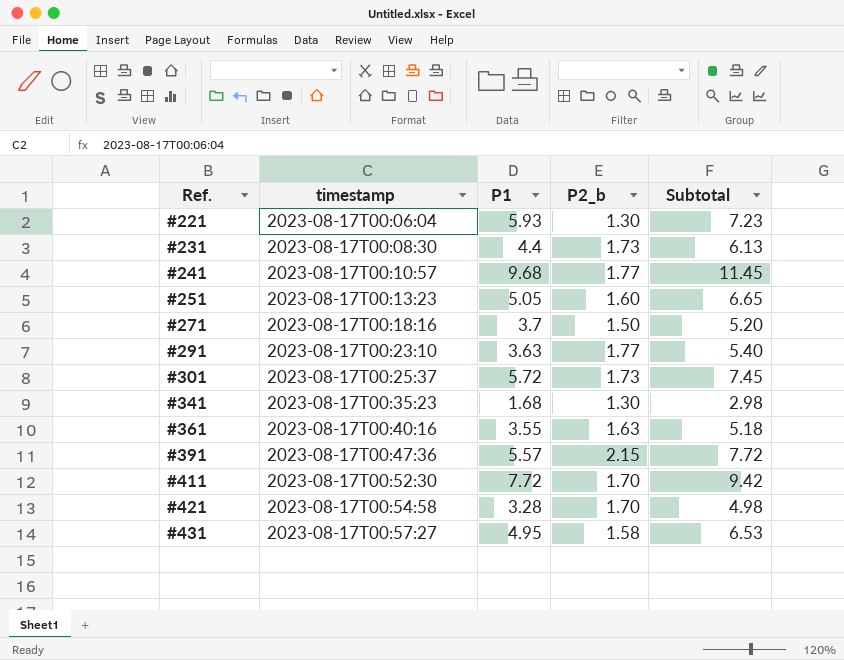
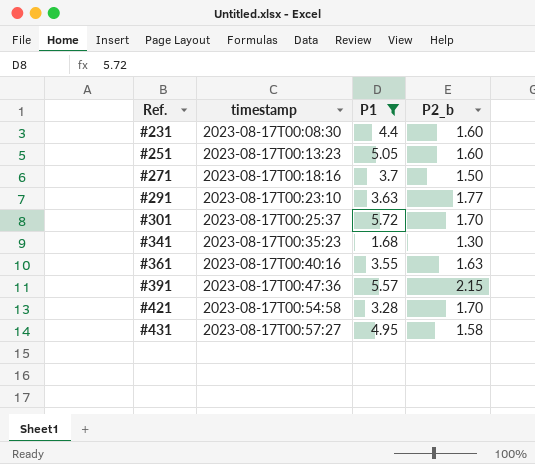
filter: none -> P1 <= 5.72
column Subtotal | formula: [P1] + [P2_b] -> none
#231 | P2_b: 1.73 -> 1.60
#301 | P2_b: 1.73 -> 1.70

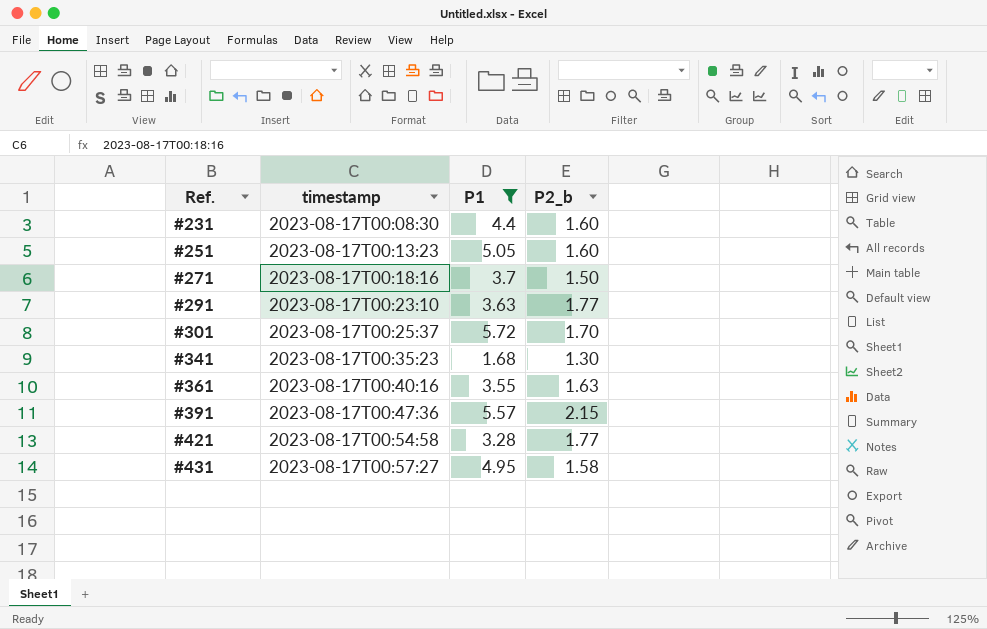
#421 | P2_b: 1.70 -> 1.77

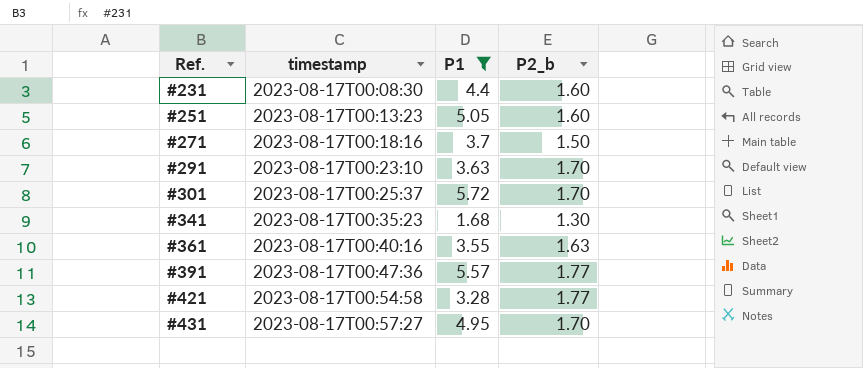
#291 | P2_b: 1.77 -> 1.70
#391 | P2_b: 2.15 -> 1.77
#431 | P2_b: 1.58 -> 1.70

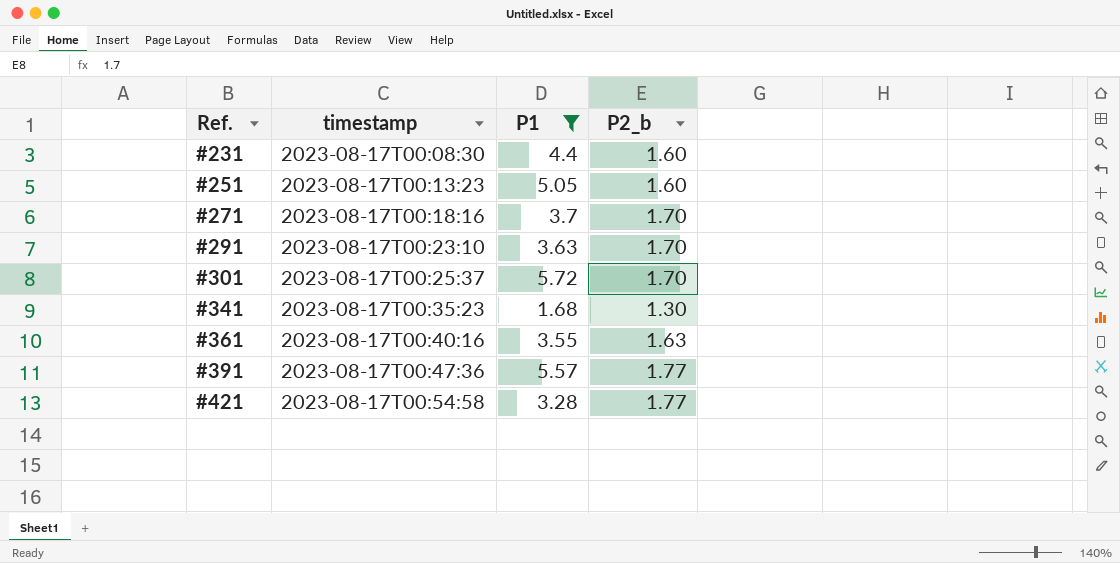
row #431: 2023-08-17T00:57:27 | 4.95 | 1.70 -> none
#271 | P2_b: 1.50 -> 1.70

